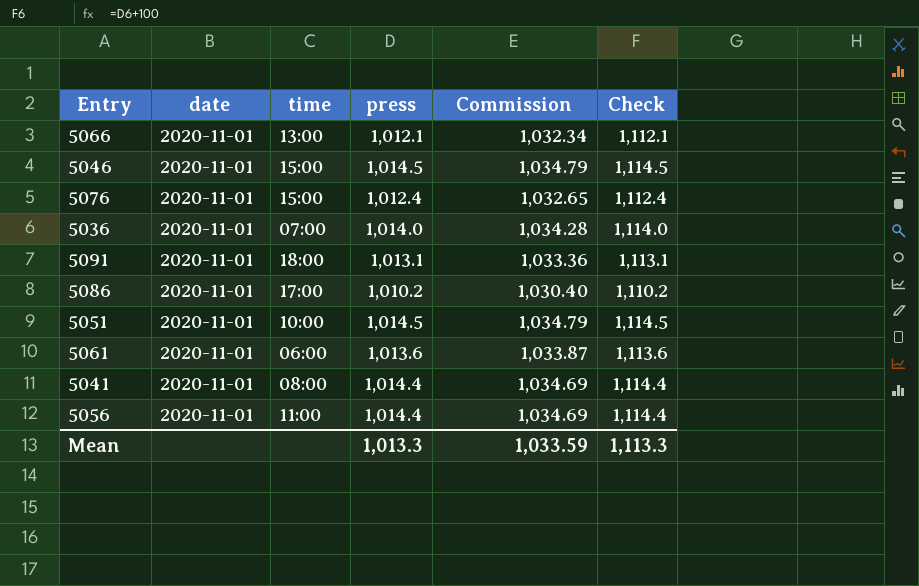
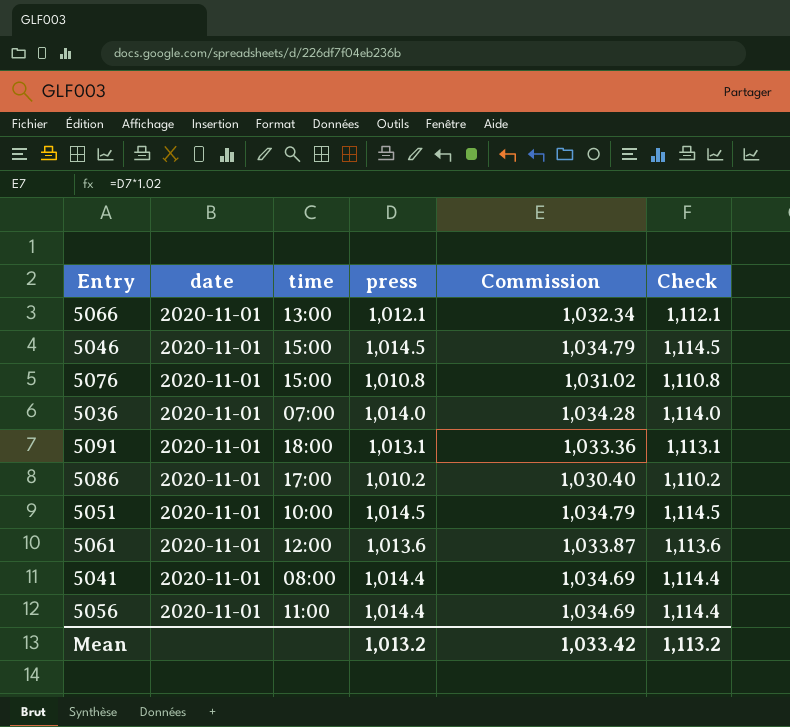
5076 | press: 1,012.4 -> 1,010.8
5076 | Commission: 1,032.65 -> 1,031.02
5076 | Check: 1,112.4 -> 1,110.8
5061 | time: 06:00 -> 12:00
Mean | press: 1,013.3 -> 1,013.2
Mean | Commission: 1,033.59 -> 1,033.42
Mean | Check: 1,113.3 -> 1,113.2

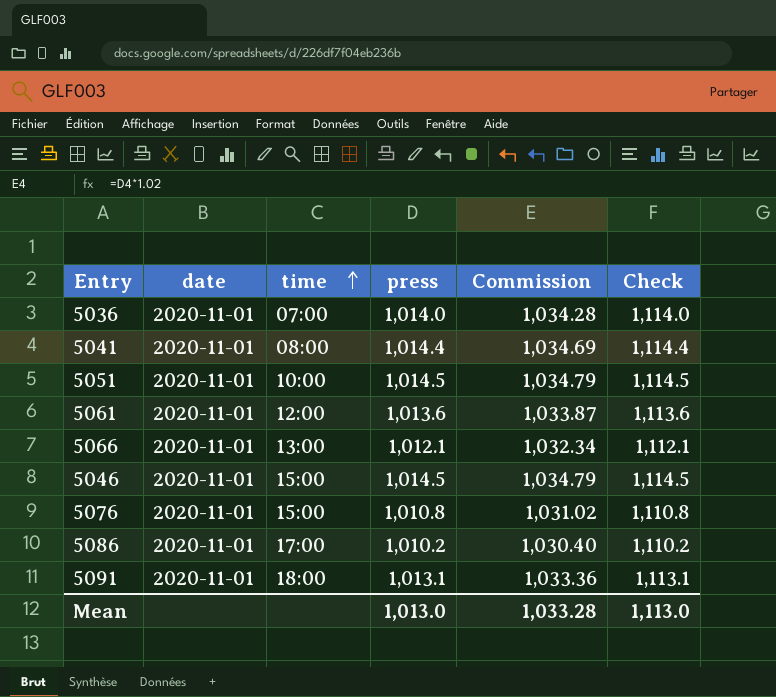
row order: none -> time ascending
row 5056: 2020-11-01 | 11:00 | 1,014.4 | 1,034.69 | 1,114.4 -> none
Mean | press: 1,013.2 -> 1,013.0
Mean | Commission: 1,033.42 -> 1,033.28
Mean | Check: 1,113.2 -> 1,113.0

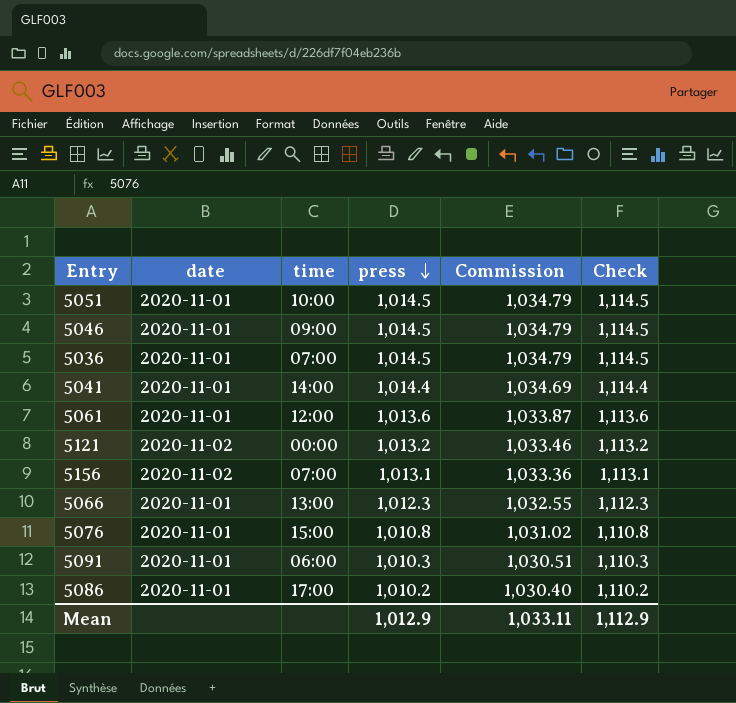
row order: time ascending -> press descending
5046 | time: 15:00 -> 09:00
5036 | press: 1,014.0 -> 1,014.5
5036 | Commission: 1,034.28 -> 1,034.79
5036 | Check: 1,114.0 -> 1,114.5
5041 | time: 08:00 -> 14:00
row 5121: none -> 2020-11-02 | 00:00 | 1,013.2 | 1,033.46 | 1,113.2
row 5156: none -> 2020-11-02 | 07:00 | 1,013.1 | 1,033.36 | 1,113.1
5066 | press: 1,012.1 -> 1,012.3
5066 | Commission: 1,032.34 -> 1,032.55
5066 | Check: 1,112.1 -> 1,112.3
5091 | time: 18:00 -> 06:00
5091 | press: 1,013.1 -> 1,010.3
5091 | Commission: 1,033.36 -> 1,030.51
5091 | Check: 1,113.1 -> 1,110.3
Mean | press: 1,013.0 -> 1,012.9
Mean | Commission: 1,033.28 -> 1,033.11
Mean | Check: 1,113.0 -> 1,112.9

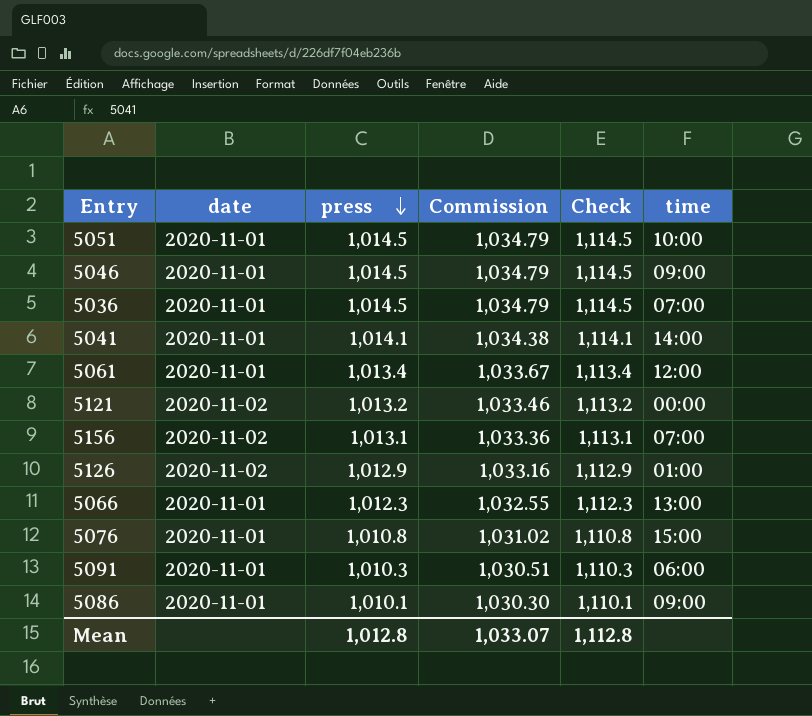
column time | position: 3 -> 6
5041 | press: 1,014.4 -> 1,014.1
5041 | Commission: 1,034.69 -> 1,034.38
5041 | Check: 1,114.4 -> 1,114.1
5061 | press: 1,013.6 -> 1,013.4
5061 | Commission: 1,033.87 -> 1,033.67
5061 | Check: 1,113.6 -> 1,113.4
row 5126: none -> 2020-11-02 | 1,012.9 | 1,033.16 | 1,112.9 | 01:00
5086 | press: 1,010.2 -> 1,010.1
5086 | Commission: 1,030.40 -> 1,030.30
5086 | Check: 1,110.2 -> 1,110.1
5086 | time: 17:00 -> 09:00
Mean | press: 1,012.9 -> 1,012.8
Mean | Commission: 1,033.11 -> 1,033.07
Mean | Check: 1,112.9 -> 1,112.8

